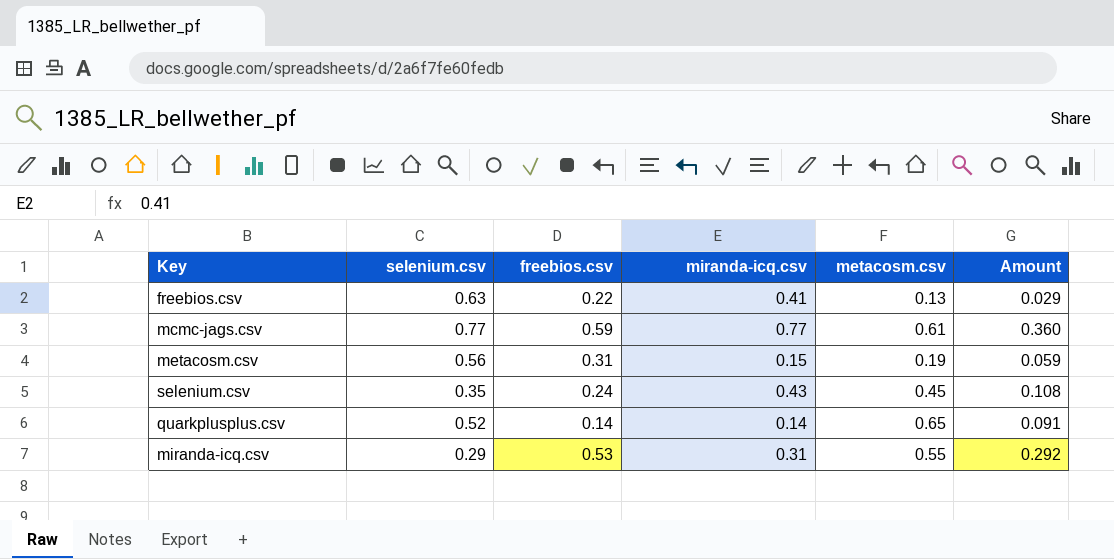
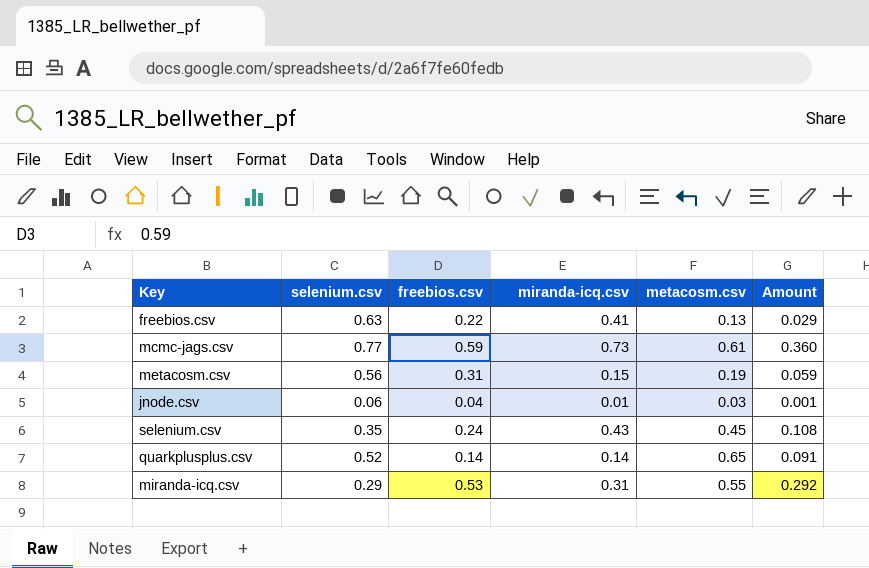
mcmc-jags.csv | miranda-icq.csv: 0.77 -> 0.73
row jnode.csv: none -> 0.06 | 0.04 | 0.01 | 0.03 | 0.001

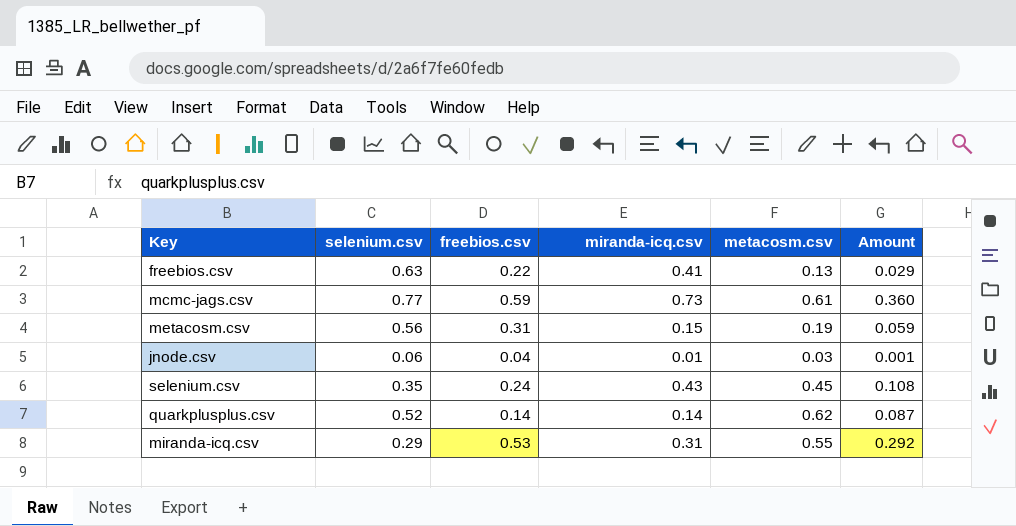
quarkplusplus.csv | metacosm.csv: 0.65 -> 0.62
quarkplusplus.csv | Amount: 0.091 -> 0.087

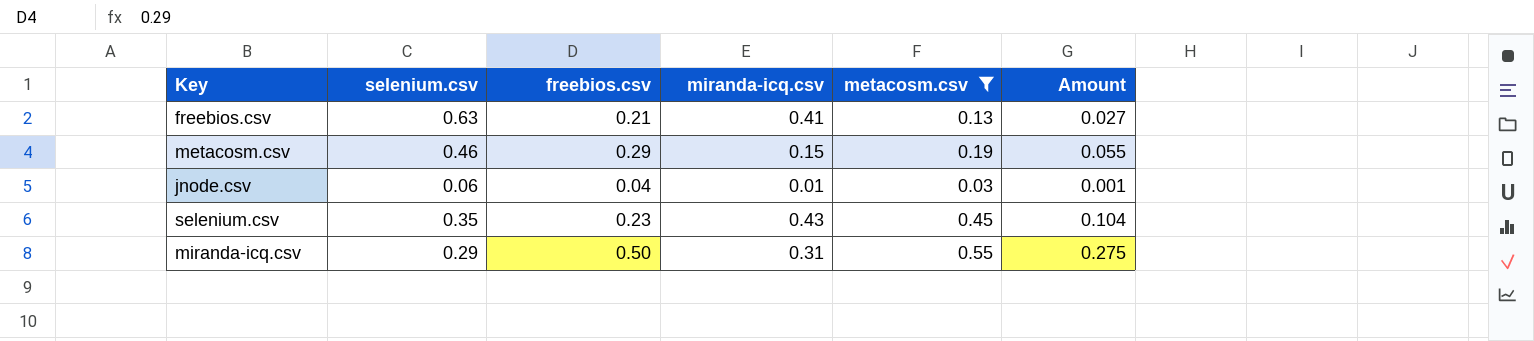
filter: none -> metacosm.csv <= 0.55
freebios.csv | freebios.csv: 0.22 -> 0.21
freebios.csv | Amount: 0.029 -> 0.027
metacosm.csv | selenium.csv: 0.56 -> 0.46
metacosm.csv | freebios.csv: 0.31 -> 0.29
metacosm.csv | Amount: 0.059 -> 0.055
selenium.csv | freebios.csv: 0.24 -> 0.23
selenium.csv | Amount: 0.108 -> 0.104
miranda-icq.csv | freebios.csv: 0.53 -> 0.50
miranda-icq.csv | Amount: 0.292 -> 0.275

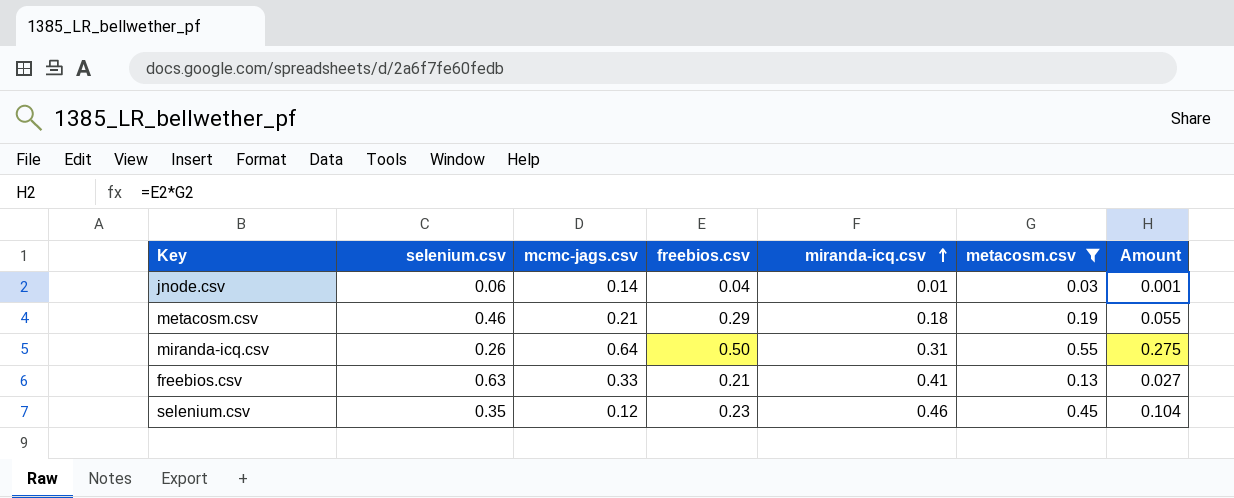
row order: none -> miranda-icq.csv ascending
column mcmc-jags.csv | position: none -> 3
metacosm.csv | miranda-icq.csv: 0.15 -> 0.18
miranda-icq.csv | selenium.csv: 0.29 -> 0.26
selenium.csv | miranda-icq.csv: 0.43 -> 0.46

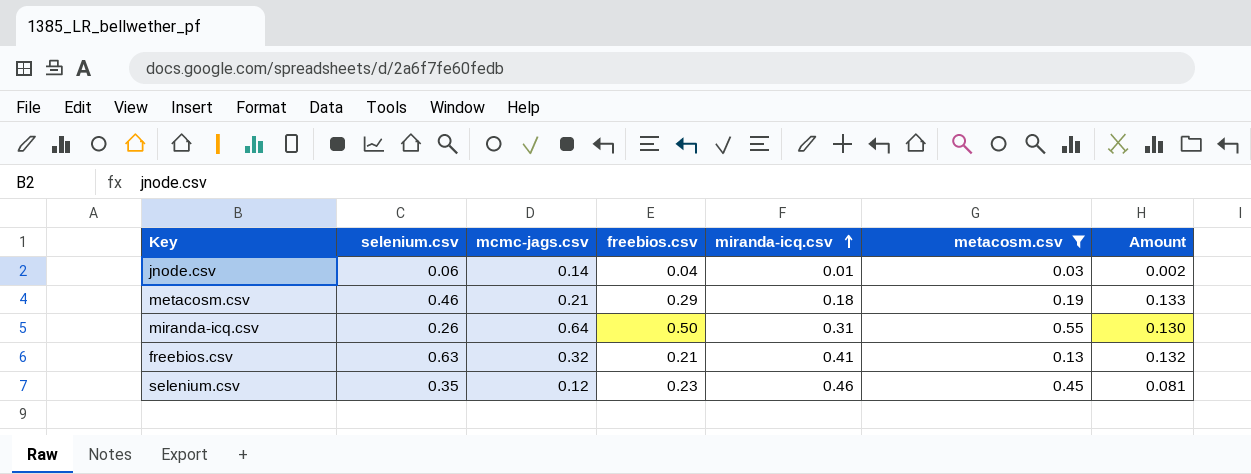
column Amount | formula: [freebios.csv] * [metacosm.csv] -> [selenium.csv] * [freebios.csv]
freebios.csv | mcmc-jags.csv: 0.33 -> 0.32

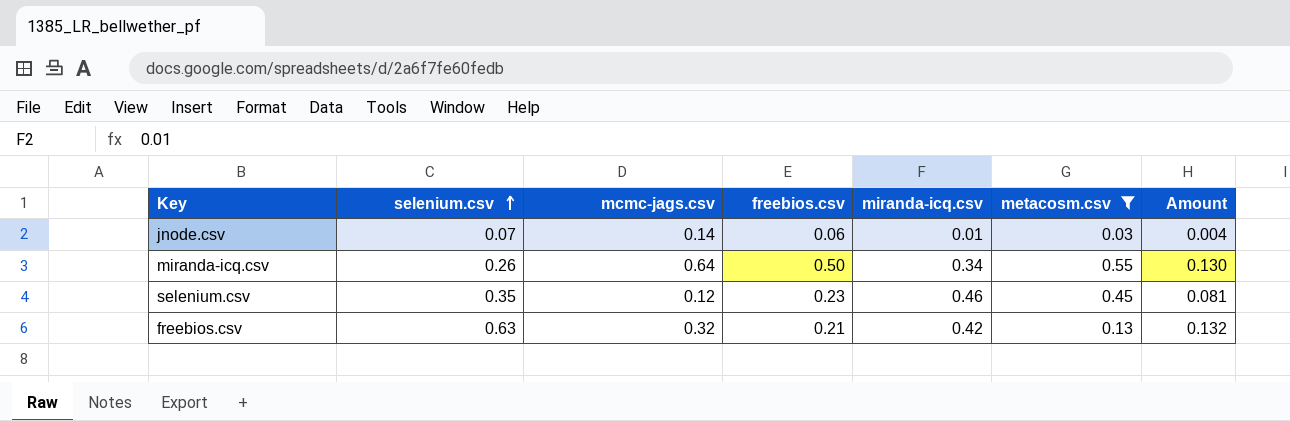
row order: miranda-icq.csv ascending -> selenium.csv ascending
row metacosm.csv: 0.46 | 0.21 | 0.29 | 0.18 | 0.19 | 0.133 -> none
jnode.csv | selenium.csv: 0.06 -> 0.07
jnode.csv | freebios.csv: 0.04 -> 0.06
jnode.csv | Amount: 0.002 -> 0.004
miranda-icq.csv | miranda-icq.csv: 0.31 -> 0.34
freebios.csv | miranda-icq.csv: 0.41 -> 0.42

